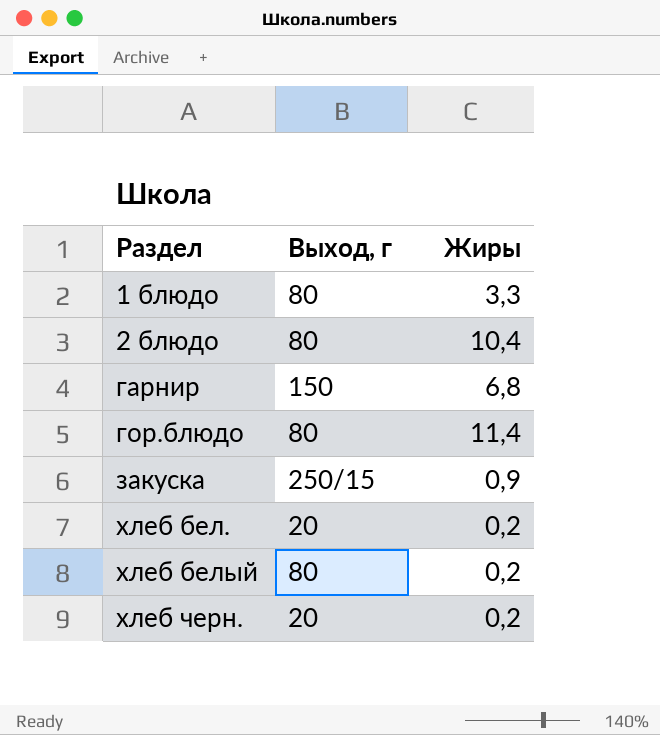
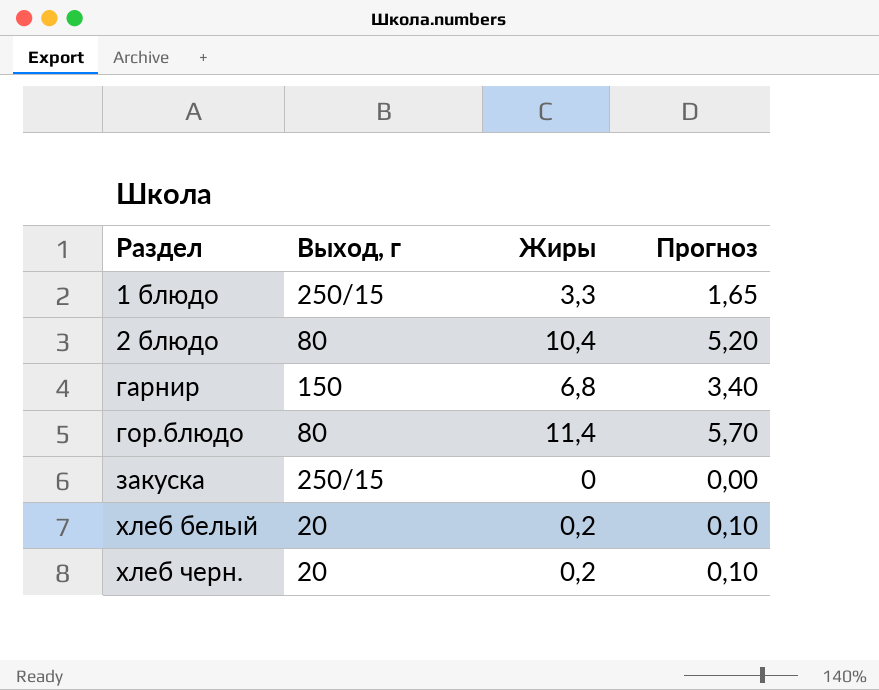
column Прогноз | formula: none -> [Жиры] * 0,5
row хлеб бел.: 20 | 0,2 -> none
1 блюдо | Выход, г: 80 -> 250/15
закуска | Жиры: 0,9 -> 0
хлеб белый | Выход, г: 80 -> 20

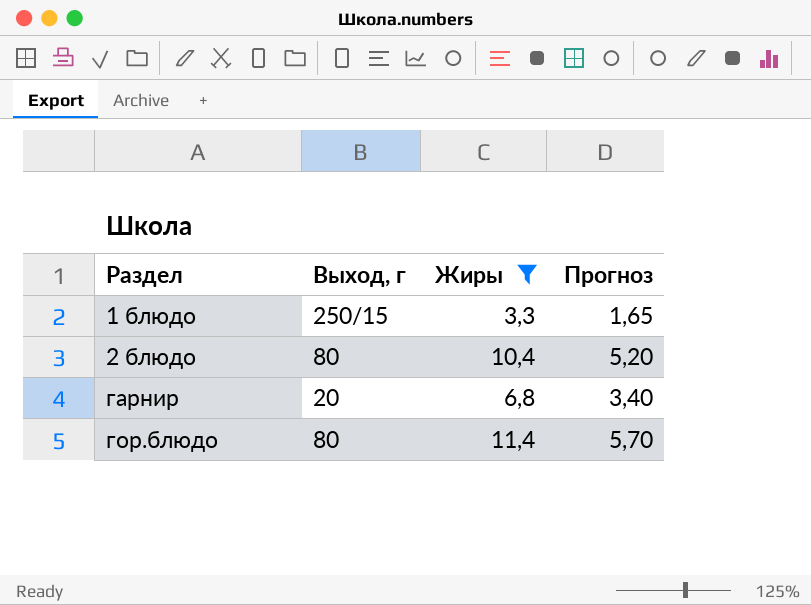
filter: none -> Жиры >= 3,3
гарнир | Выход, г: 150 -> 20

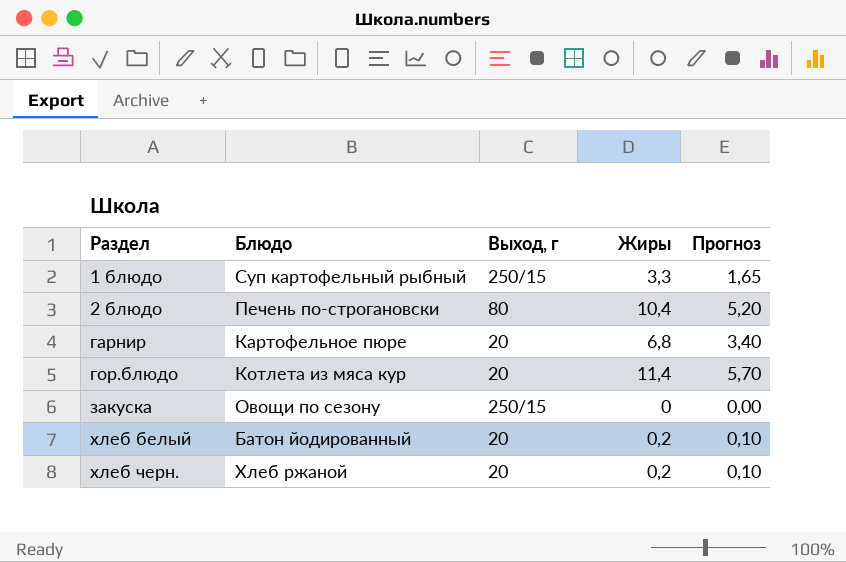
filter: Жиры >= 3,3 -> none
column Блюдо | position: none -> 2
гор.блюдо | Выход, г: 80 -> 20

